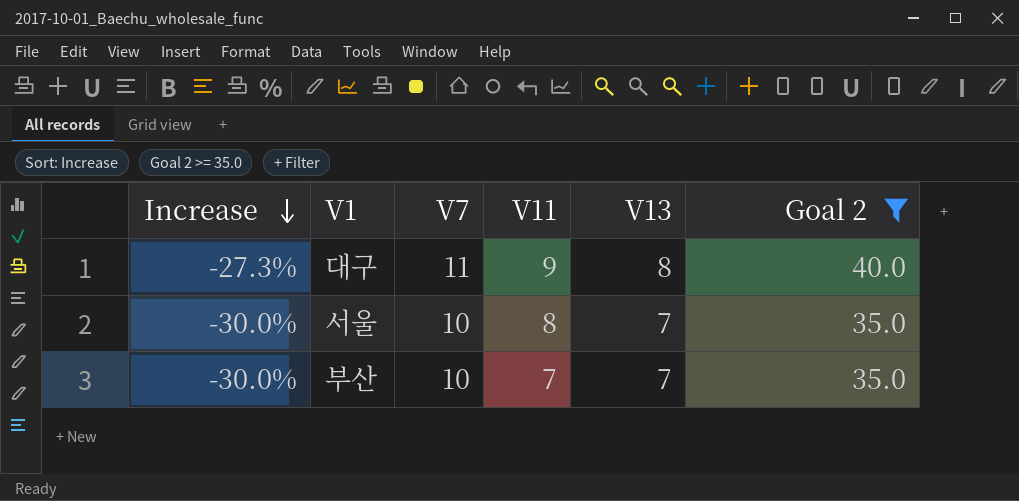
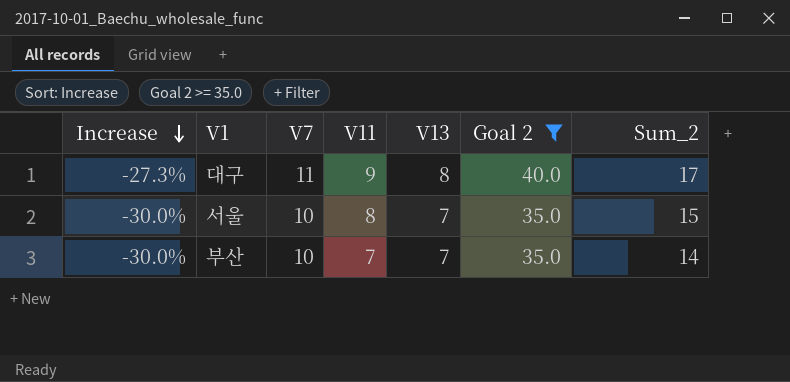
column Sum_2 | formula: none -> [V11] + [V13]

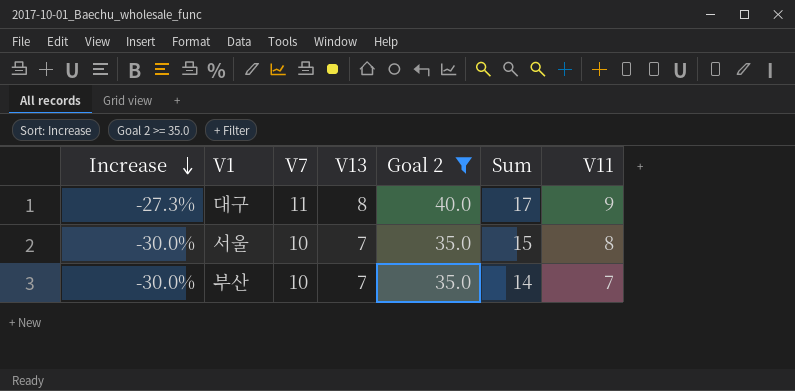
column name: Sum_2 -> Sum
column V11 | position: 4 -> 7

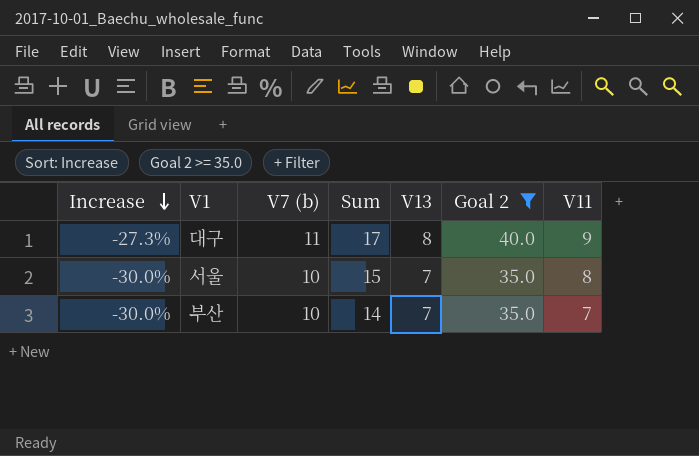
column name: V7 -> V7 (b)
column Sum | position: 6 -> 4

